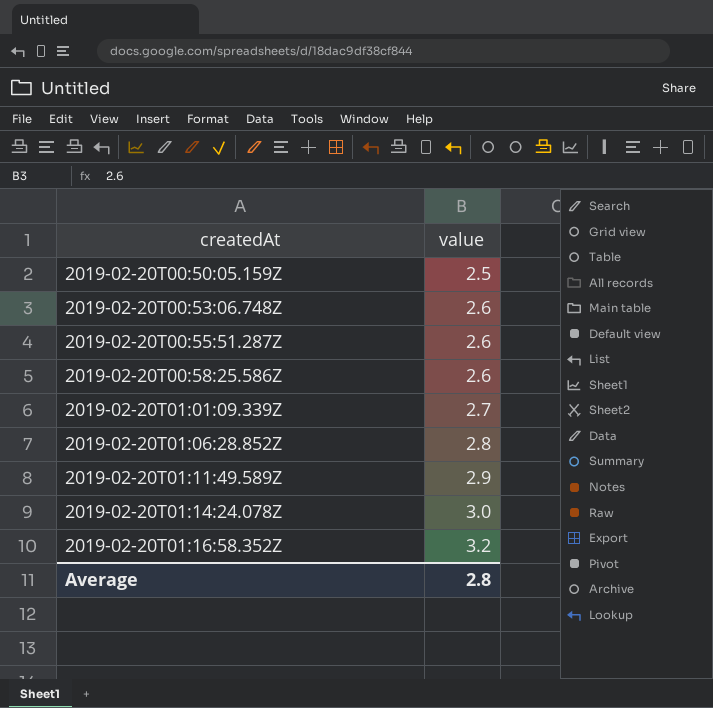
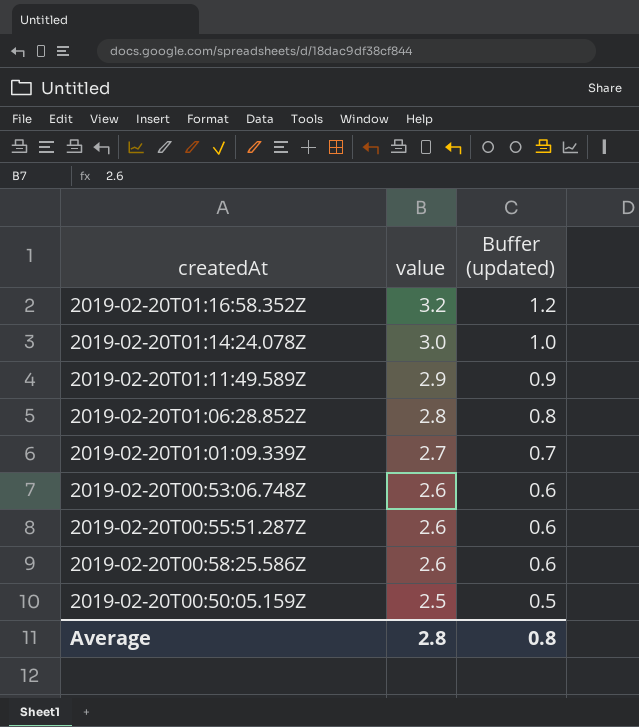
row order: createdAt ascending -> value descending
column Buffer (updated) | formula: none -> [value] - 2

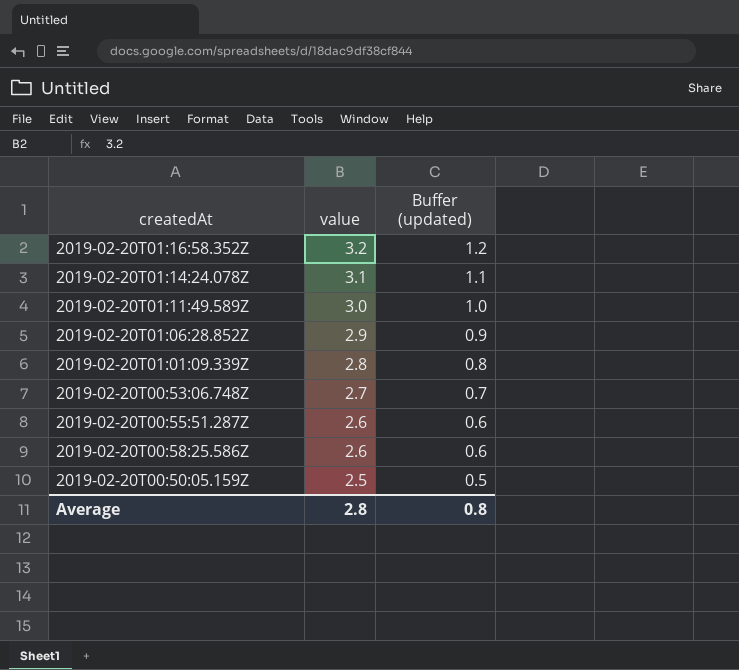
2019-02-20T01:14:24.078Z | value: 3.0 -> 3.1
2019-02-20T01:14:24.078Z | Buffer (updated): 1.0 -> 1.1
2019-02-20T01:11:49.589Z | value: 2.9 -> 3.0
2019-02-20T01:11:49.589Z | Buffer (updated): 0.9 -> 1.0
2019-02-20T01:06:28.852Z | value: 2.8 -> 2.9
2019-02-20T01:06:28.852Z | Buffer (updated): 0.8 -> 0.9
2019-02-20T01:01:09.339Z | value: 2.7 -> 2.8
2019-02-20T01:01:09.339Z | Buffer (updated): 0.7 -> 0.8
2019-02-20T00:53:06.748Z | value: 2.6 -> 2.7
2019-02-20T00:53:06.748Z | Buffer (updated): 0.6 -> 0.7

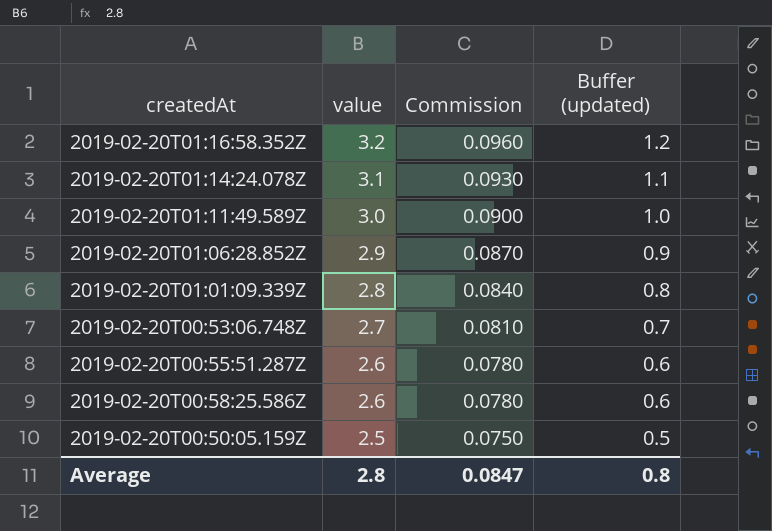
column Commission | formula: none -> [value] * 0.03

